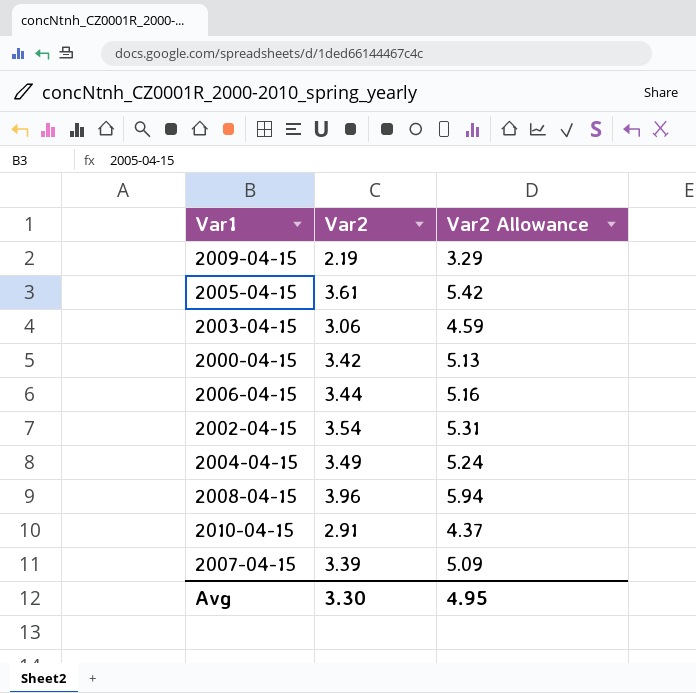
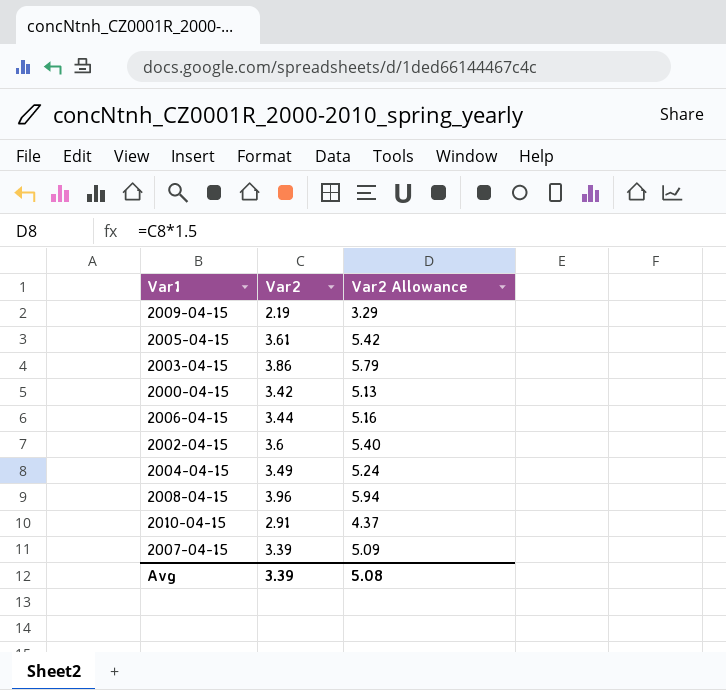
2003-04-15 | Var2: 3.06 -> 3.86
2003-04-15 | Var2 Allowance: 4.59 -> 5.79
2002-04-15 | Var2: 3.54 -> 3.6
2002-04-15 | Var2 Allowance: 5.31 -> 5.40
Avg | Var2: 3.30 -> 3.39
Avg | Var2 Allowance: 4.95 -> 5.08

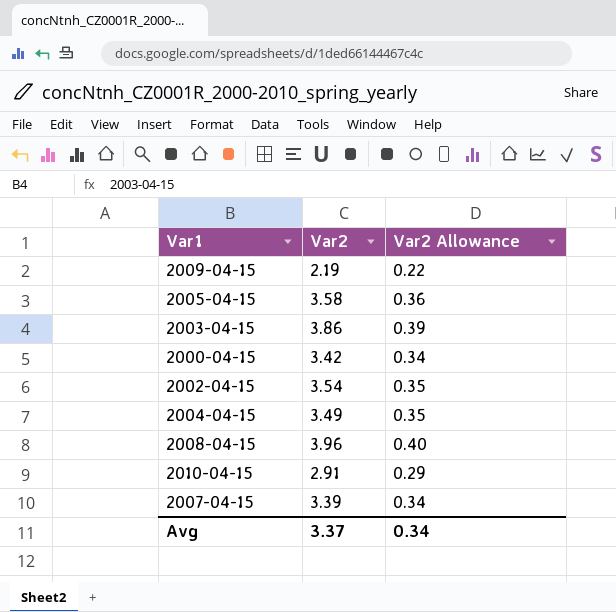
column Var2 Allowance | formula: [Var2] * 1.5 -> [Var2] * 0.1
row 2006-04-15: 3.44 | 5.16 -> none
2005-04-15 | Var2: 3.61 -> 3.58
2002-04-15 | Var2: 3.6 -> 3.54
Avg | Var2: 3.39 -> 3.37
Avg | Var2 Allowance: 5.08 -> 0.34

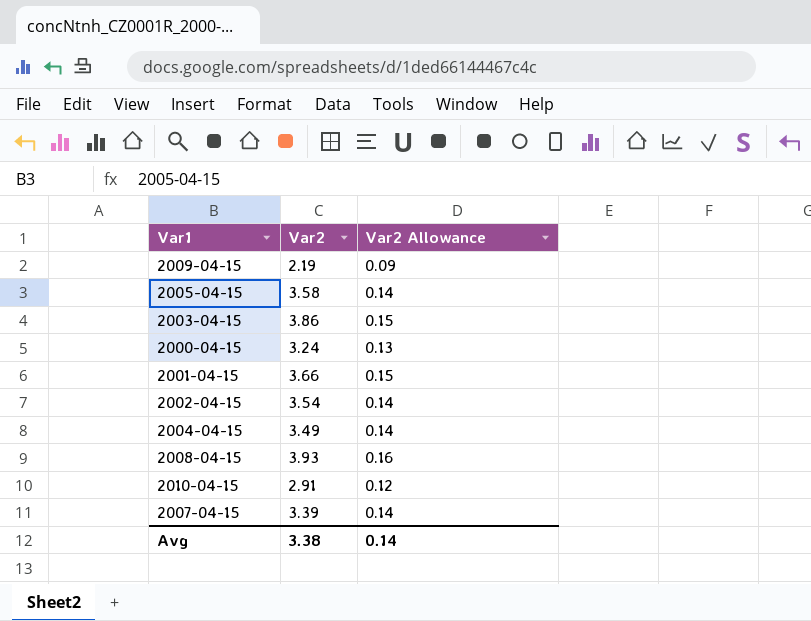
column Var2 Allowance | formula: [Var2] * 0.1 -> [Var2] * 0.04
2000-04-15 | Var2: 3.42 -> 3.24
row 2001-04-15: none -> 3.66 | 0.15
2008-04-15 | Var2: 3.96 -> 3.93
Avg | Var2: 3.37 -> 3.38
Avg | Var2 Allowance: 0.34 -> 0.14

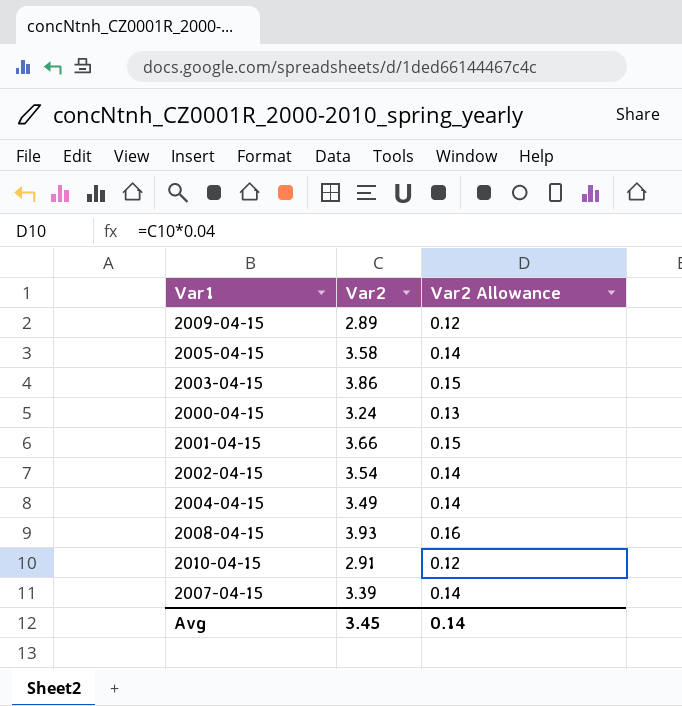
2009-04-15 | Var2: 2.19 -> 2.89
2009-04-15 | Var2 Allowance: 0.09 -> 0.12
Avg | Var2: 3.38 -> 3.45

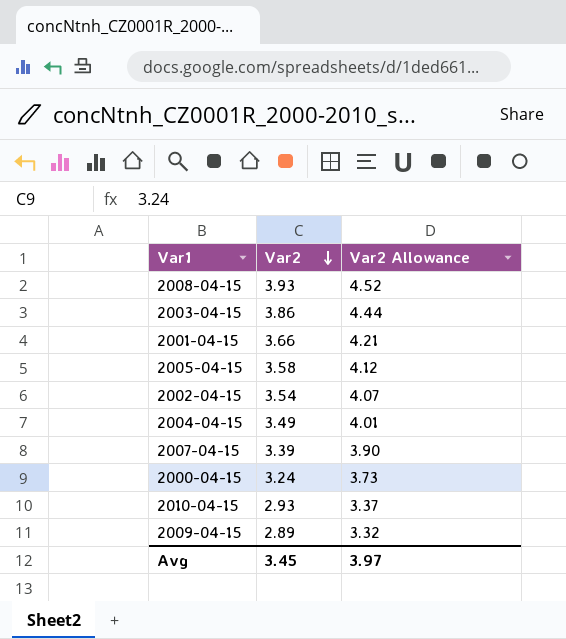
row order: none -> Var2 descending
column Var2 Allowance | formula: [Var2] * 0.04 -> [Var2] * 1.15
2010-04-15 | Var2: 2.91 -> 2.93
Avg | Var2 Allowance: 0.14 -> 3.97

